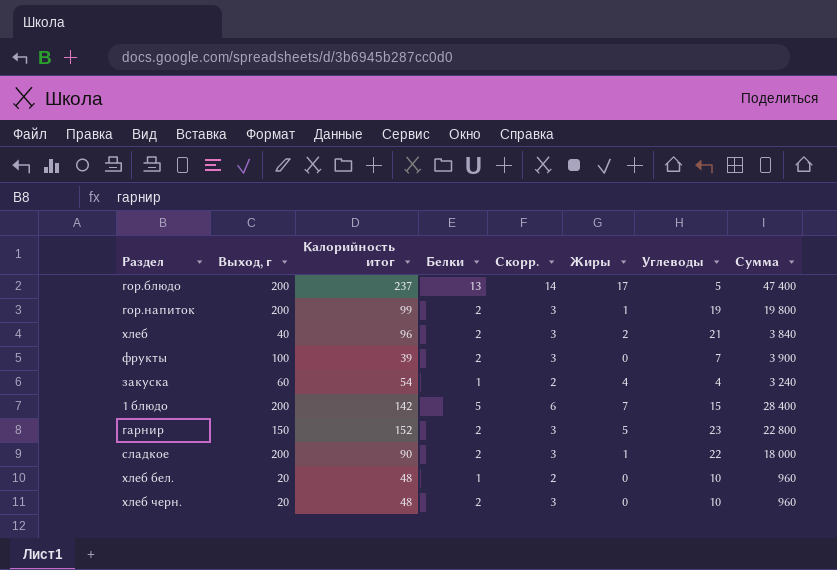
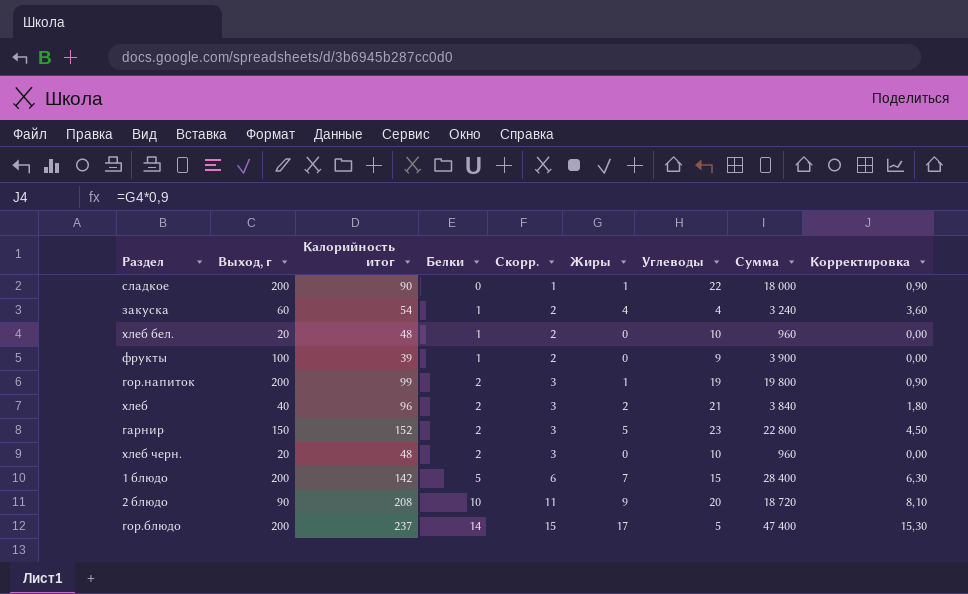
row order: none -> Белки ascending
column Корректировка | formula: none -> [Жиры] * 0,9
сладкое | Белки: 2 -> 0
сладкое | Скорр.: 3 -> 1
фрукты | Белки: 2 -> 1
фрукты | Скорр.: 3 -> 2
фрукты | Углеводы: 7 -> 9
row 2 блюдо: none -> 90 | 208 | 10 | 11 | 9 | 20 | 18 720 | 8,10
гор.блюдо | Белки: 13 -> 14
гор.блюдо | Скорр.: 14 -> 15

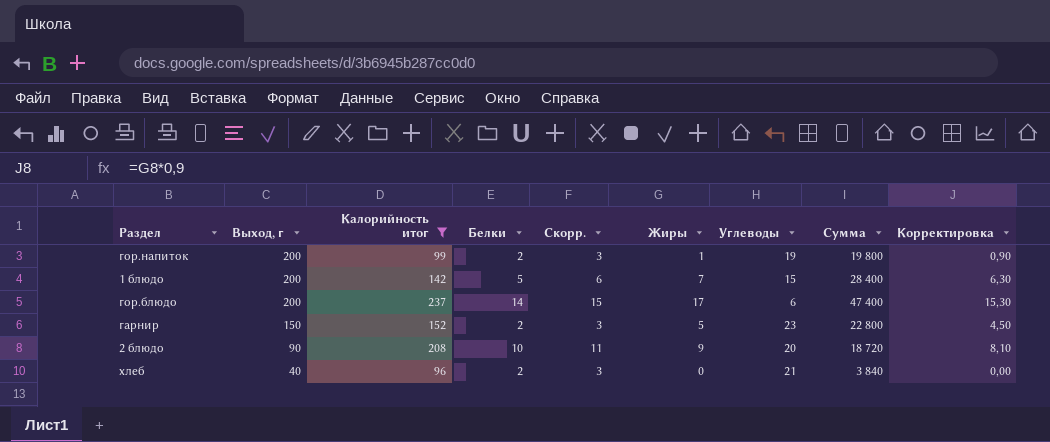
filter: none -> Калорийность итог >= 96
row order: Белки ascending -> Выход, г descending
гор.блюдо | Углеводы: 5 -> 6
хлеб | Жиры: 2 -> 0
хлеб | Корректировка: 1,80 -> 0,00

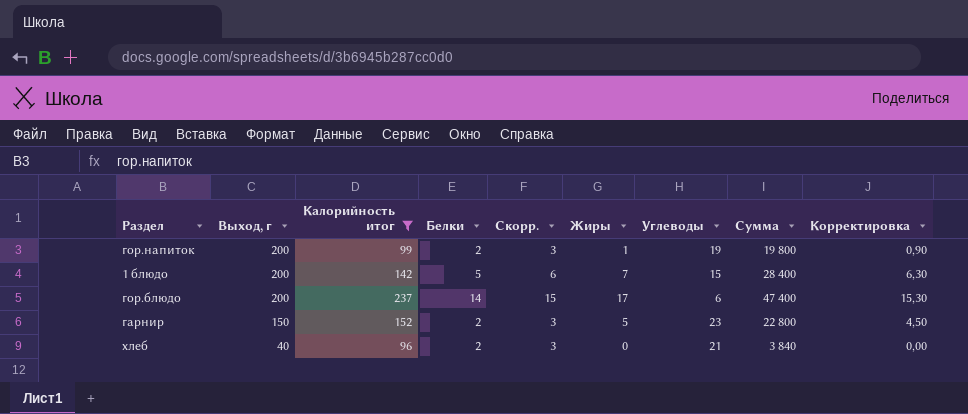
row 2 блюдо: 90 | 208 | 10 | 11 | 9 | 20 | 18 720 | 8,10 -> none

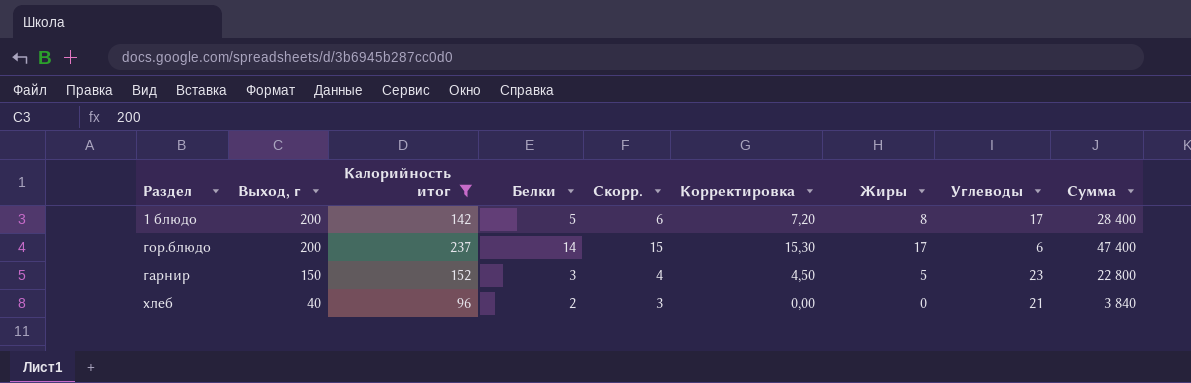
column Корректировка | position: 9 -> 6
row гор.напиток: 200 | 99 | 2 | 3 | 1 | 19 | 19 800 | 0,90 -> none
1 блюдо | Корректировка: 6,30 -> 7,20
1 блюдо | Жиры: 7 -> 8
1 блюдо | Углеводы: 15 -> 17
гарнир | Белки: 2 -> 3
гарнир | Скорр.: 3 -> 4

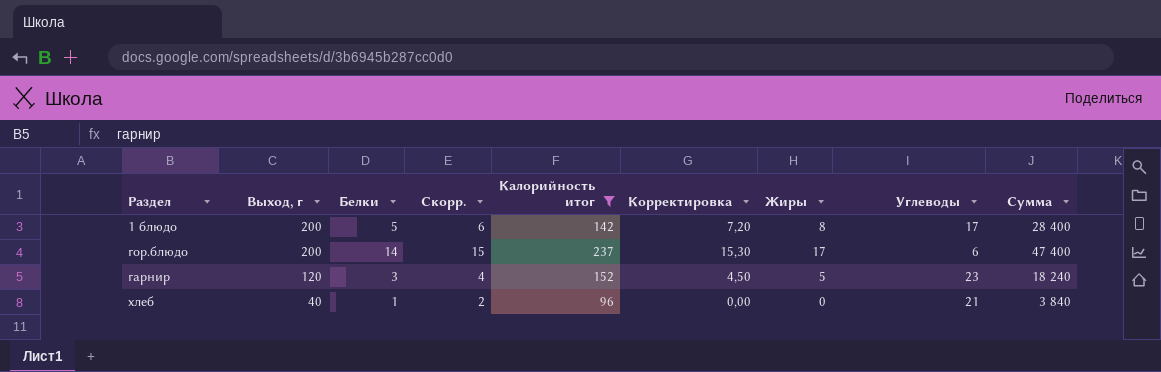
column Калорийность итог | position: 3 -> 5
гарнир | Выход, г: 150 -> 120
гарнир | Сумма: 22 800 -> 18 240
хлеб | Белки: 2 -> 1
хлеб | Скорр.: 3 -> 2

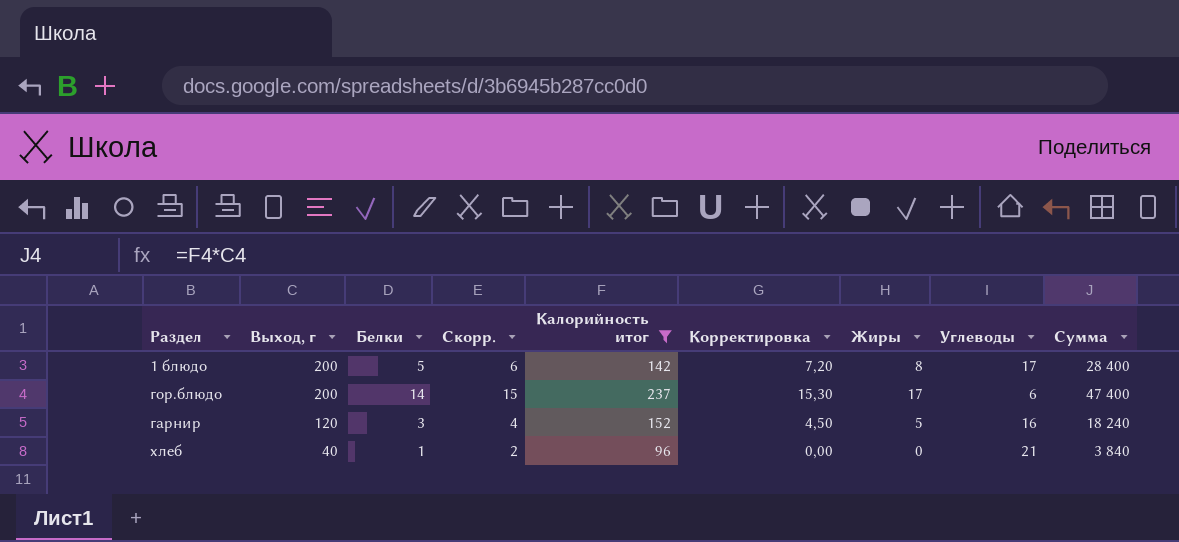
гарнир | Углеводы: 23 -> 16

